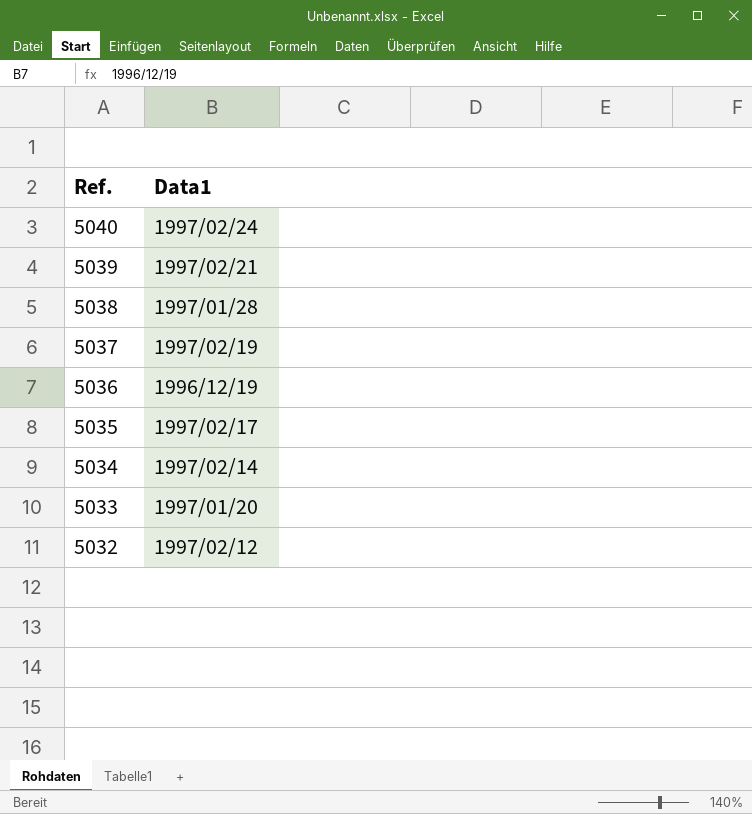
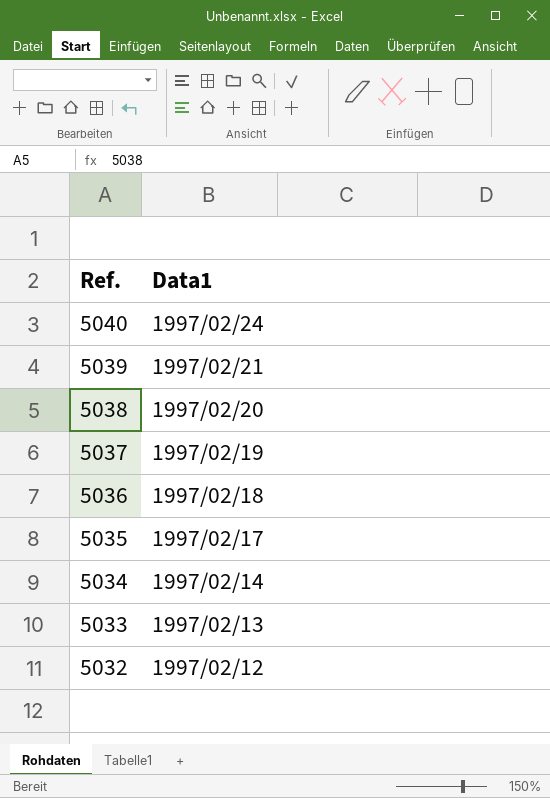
5038 | Data1: 1997/01/28 -> 1997/02/20
5036 | Data1: 1996/12/19 -> 1997/02/18
5033 | Data1: 1997/01/20 -> 1997/02/13

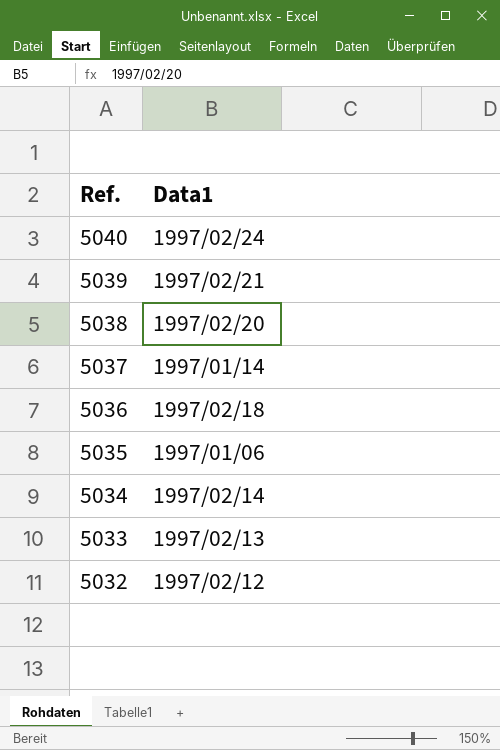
5037 | Data1: 1997/02/19 -> 1997/01/14
5035 | Data1: 1997/02/17 -> 1997/01/06

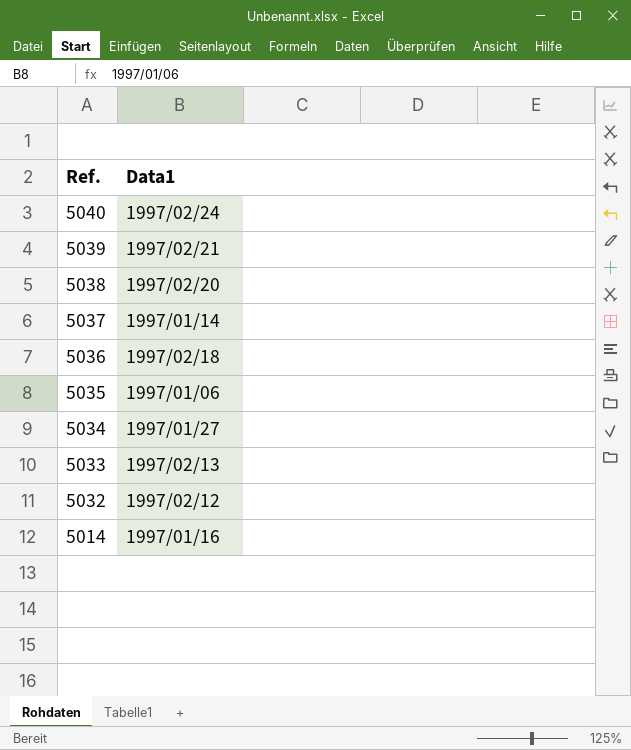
5034 | Data1: 1997/02/14 -> 1997/01/27
row 5014: none -> 1997/01/16

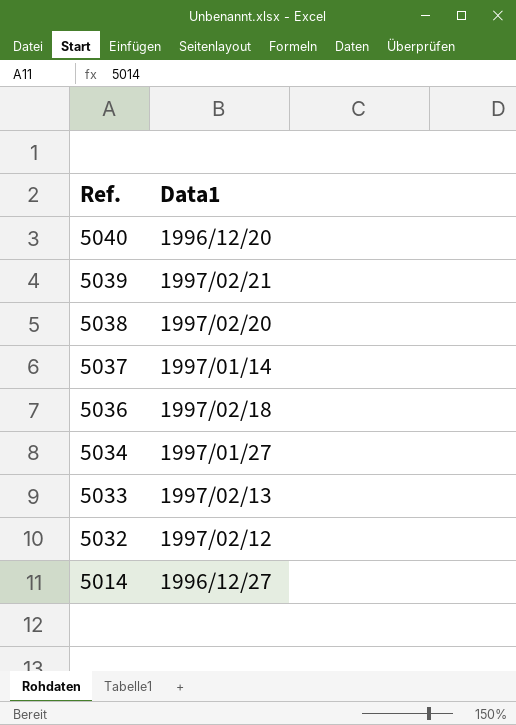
row 5035: 1997/01/06 -> none
5040 | Data1: 1997/02/24 -> 1996/12/20
5014 | Data1: 1997/01/16 -> 1996/12/27

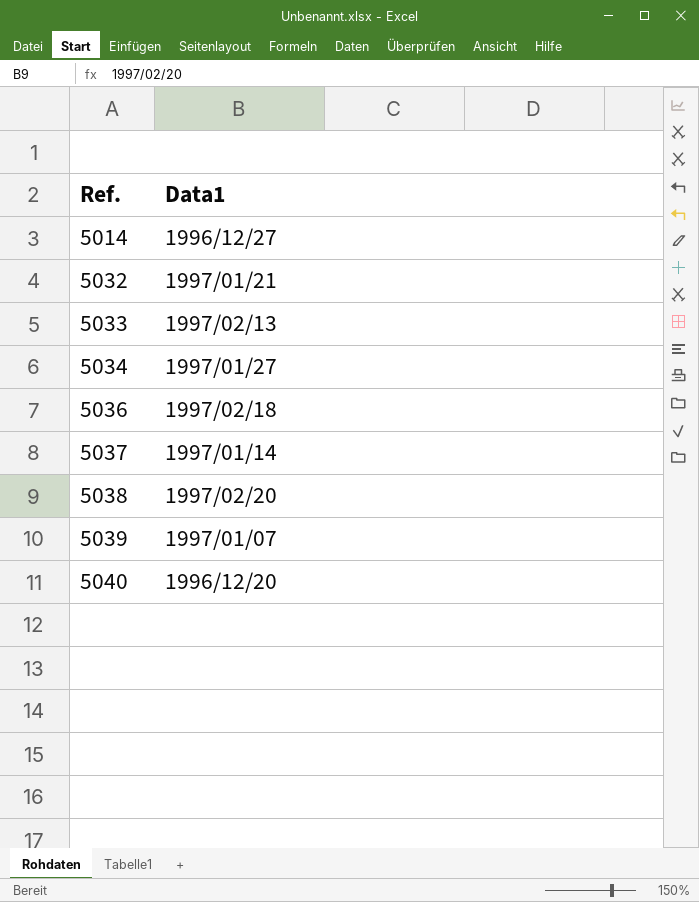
row order: Ref. descending -> Ref. ascending
5032 | Data1: 1997/02/12 -> 1997/01/21
5039 | Data1: 1997/02/21 -> 1997/01/07

